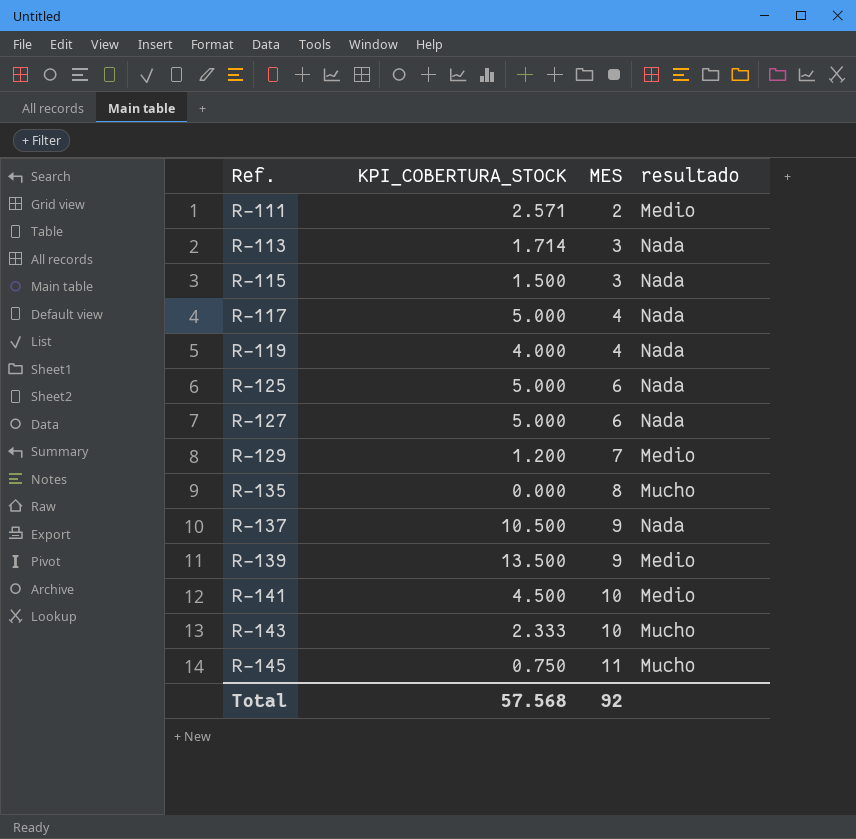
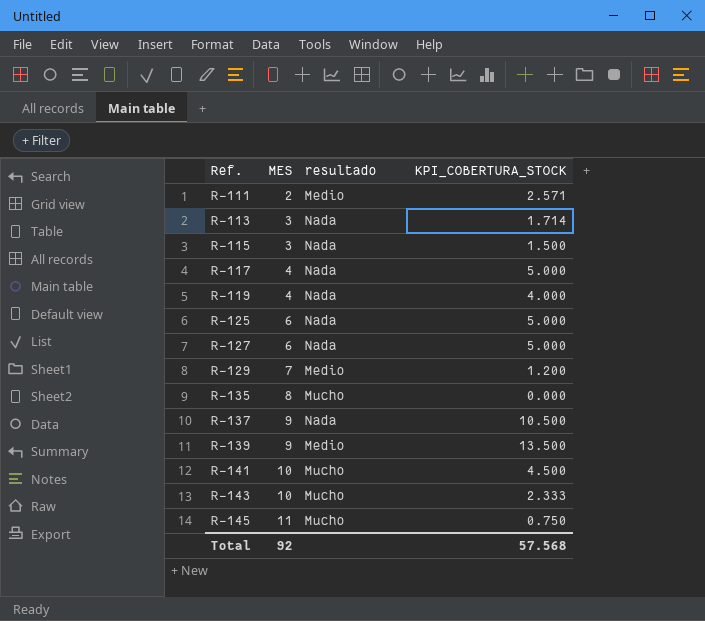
column KPI_COBERTURA_STOCK | position: 2 -> 4
R-141 | resultado: Medio -> Mucho

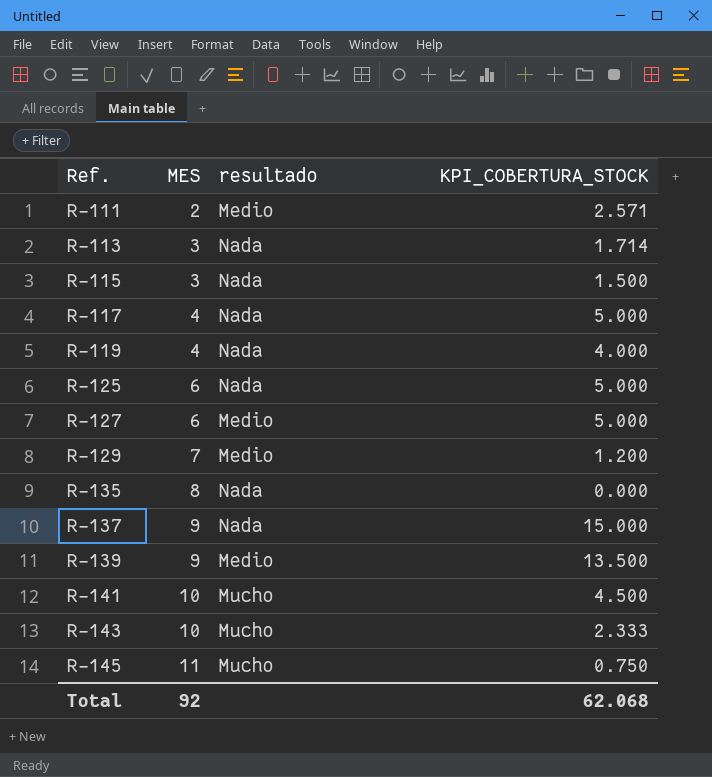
R-127 | resultado: Nada -> Medio
R-135 | resultado: Mucho -> Nada
R-137 | KPI_COBERTURA_STOCK: 10.500 -> 15.000
Total | KPI_COBERTURA_STOCK: 57.568 -> 62.068

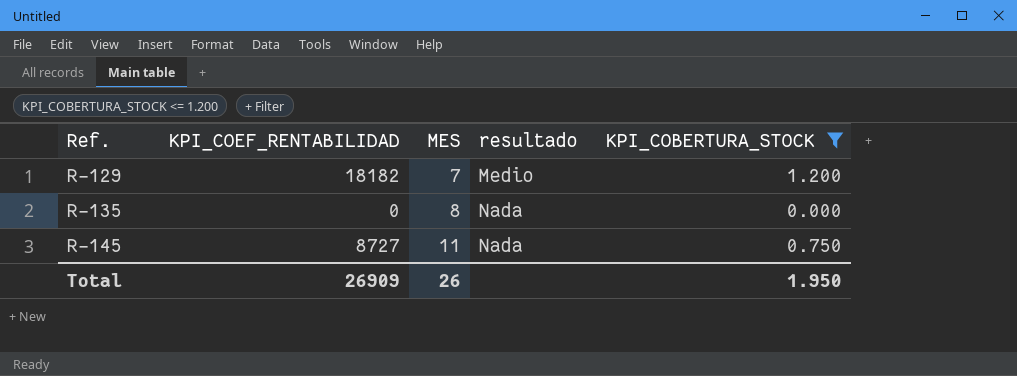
filter: none -> KPI_COBERTURA_STOCK <= 1.200
column KPI_COEF_RENTABILIDAD | position: none -> 2
R-145 | resultado: Mucho -> Nada
Total | MES: 92 -> 26
Total | KPI_COBERTURA_STOCK: 62.068 -> 1.950

